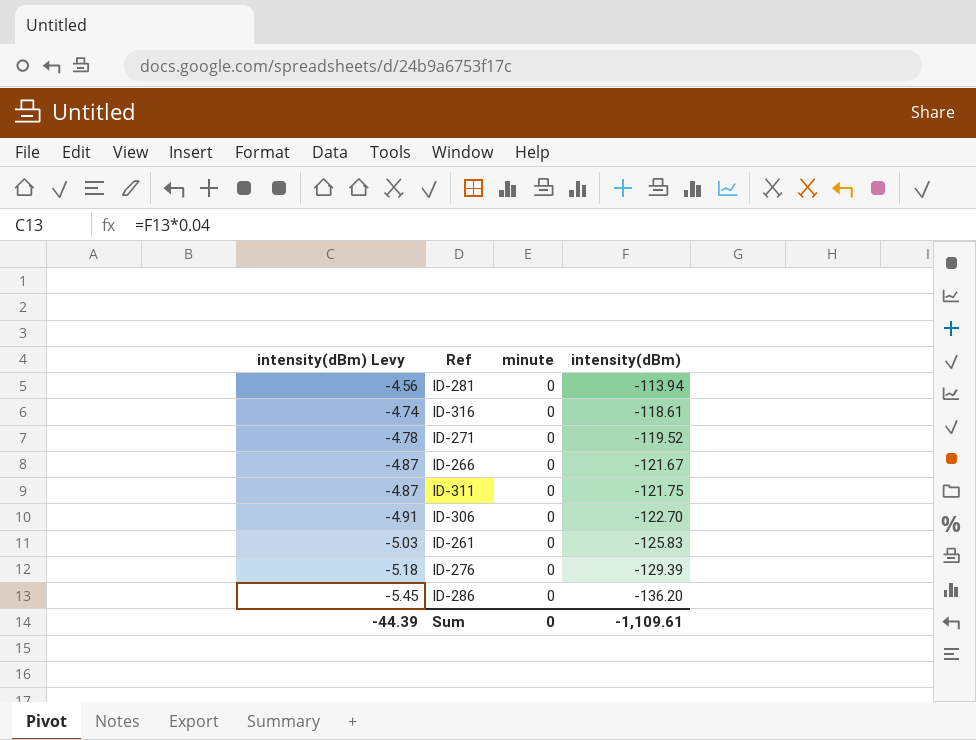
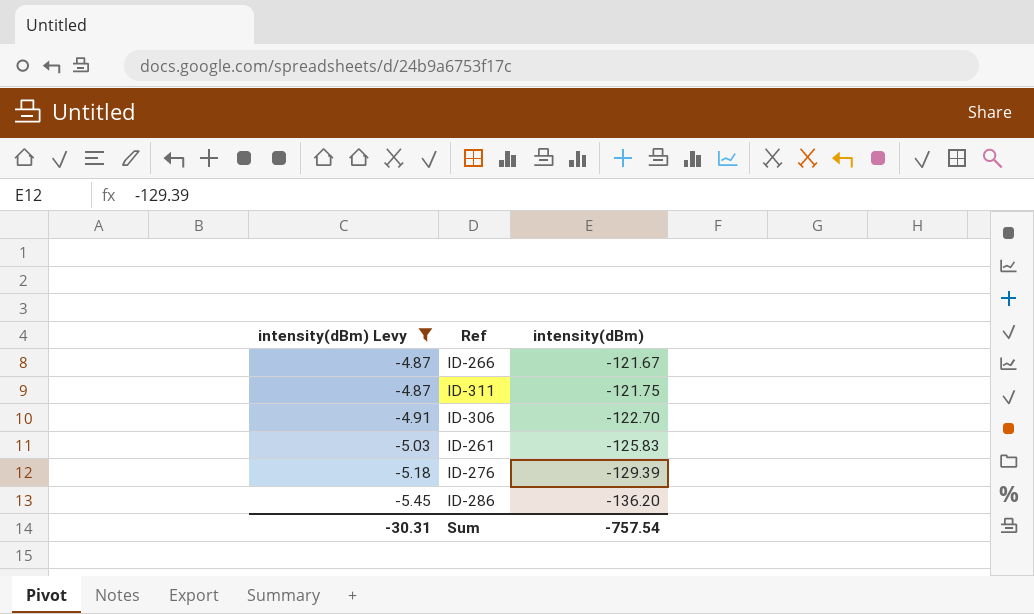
filter: none -> intensity(dBm) Levy <= -4.87
column minute | position: 3 -> none
Sum | intensity(dBm) Levy: -44.39 -> -30.31
Sum | intensity(dBm): -1,109.61 -> -757.54

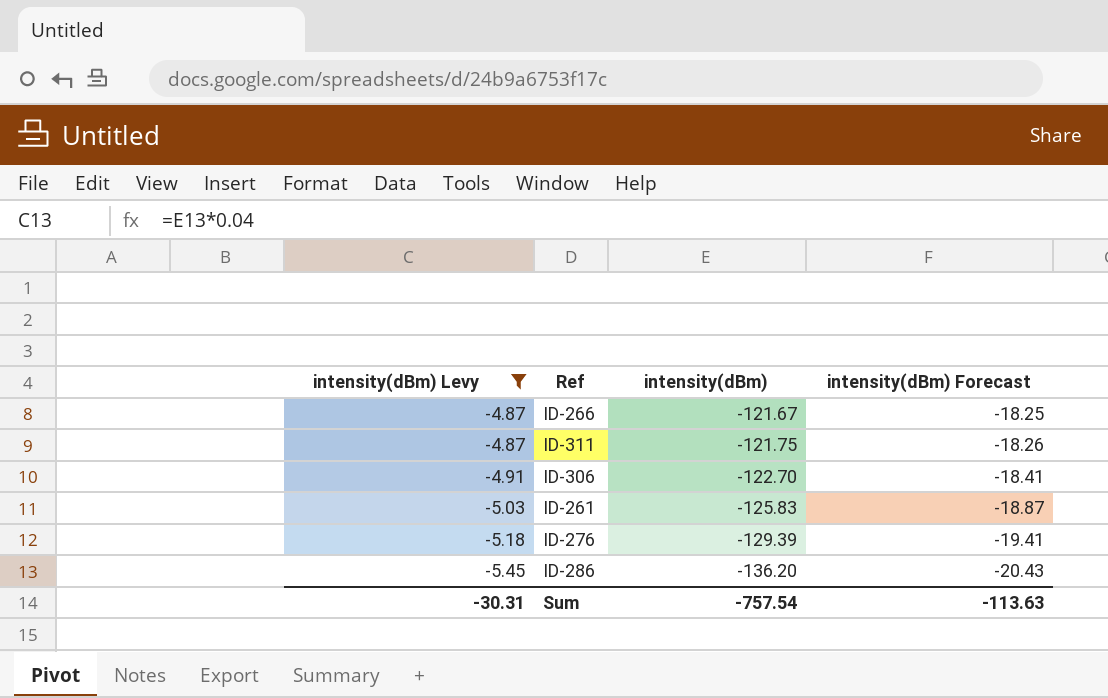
column intensity(dBm) Forecast | formula: none -> [intensity(dBm)] * 0.15

